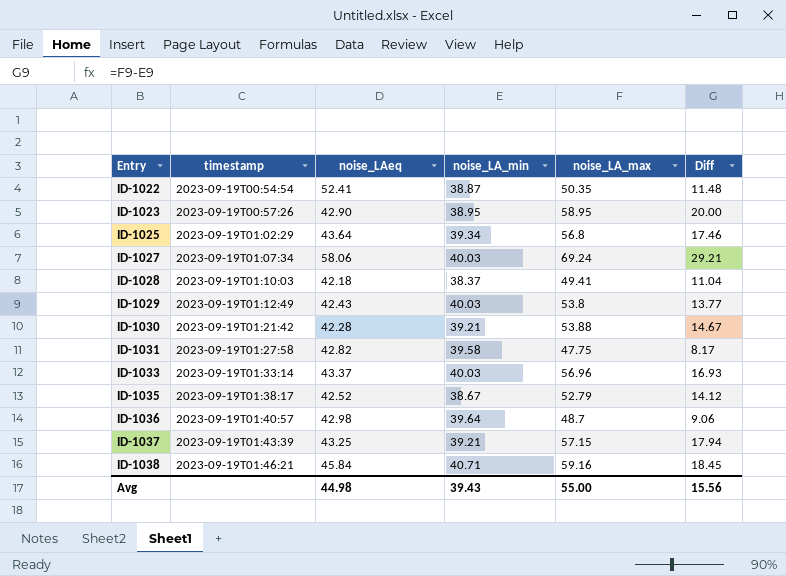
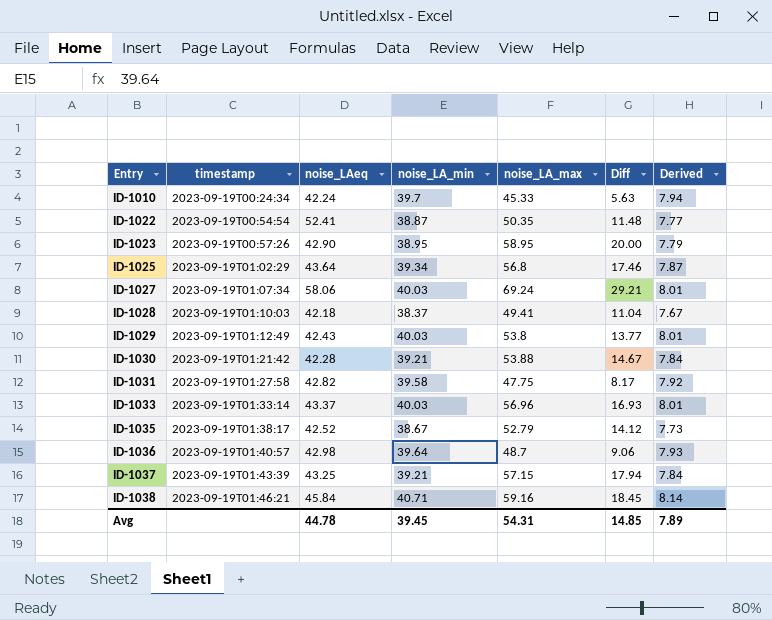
column Derived | formula: none -> [noise_LA_min] * 0.2
row ID-1010: none -> 2023-09-19T00:24:34 | 42.24 | 39.7 | 45.33 | 5.63 | 7.94
Avg | noise_LAeq: 44.98 -> 44.78
Avg | noise_LA_min: 39.43 -> 39.45
Avg | noise_LA_max: 55.00 -> 54.31
Avg | Diff: 15.56 -> 14.85

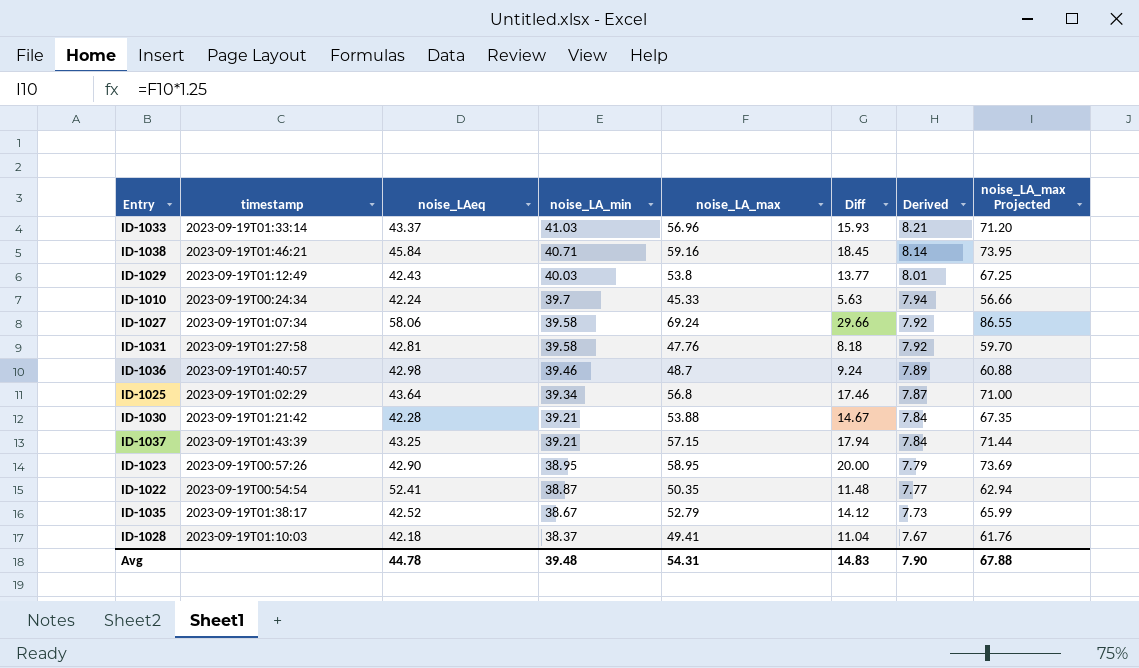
row order: Entry ascending -> noise_LA_min descending
column noise_LA_max Projected | formula: none -> [noise_LA_max] * 1.25
ID-1033 | noise_LA_min: 40.03 -> 41.03
ID-1033 | Diff: 16.93 -> 15.93
ID-1033 | Derived: 8.01 -> 8.21
ID-1027 | noise_LA_min: 40.03 -> 39.58
ID-1027 | Diff: 29.21 -> 29.66
ID-1027 | Derived: 8.01 -> 7.92
ID-1031 | noise_LAeq: 42.82 -> 42.81
ID-1031 | noise_LA_max: 47.75 -> 47.76
ID-1031 | Diff: 8.17 -> 8.18
ID-1036 | noise_LA_min: 39.64 -> 39.46
ID-1036 | Diff: 9.06 -> 9.24
ID-1036 | Derived: 7.93 -> 7.89
Avg | noise_LA_min: 39.45 -> 39.48
Avg | Diff: 14.85 -> 14.83
Avg | Derived: 7.89 -> 7.90

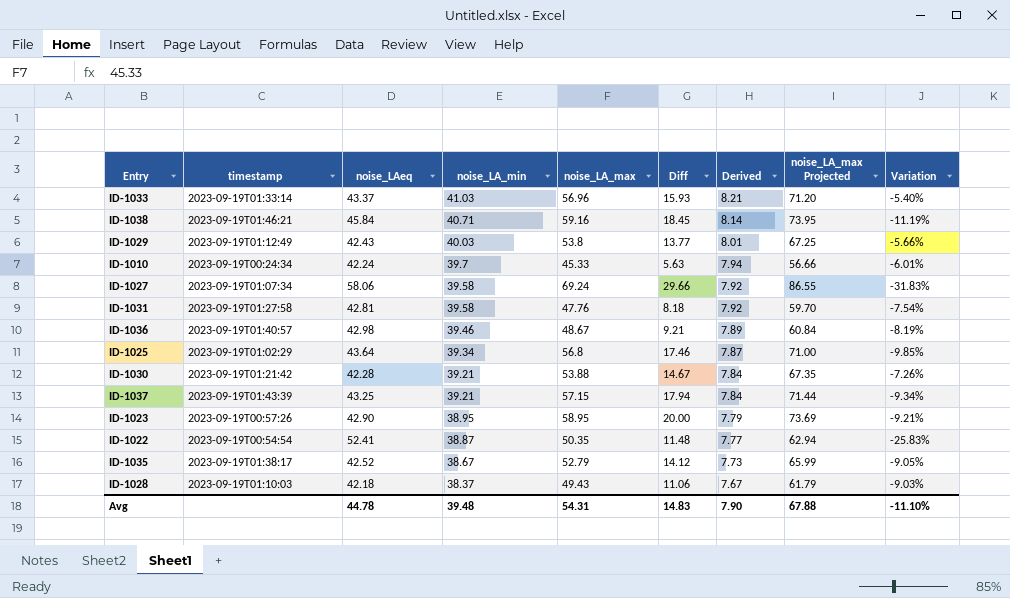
column Variation | formula: none -> ([noise_LA_min] - [noise_LAeq]) / [noise_LAeq]
ID-1036 | noise_LA_max: 48.7 -> 48.67
ID-1036 | Diff: 9.24 -> 9.21
ID-1036 | noise_LA_max Projected: 60.88 -> 60.84
ID-1028 | noise_LA_max: 49.41 -> 49.43
ID-1028 | Diff: 11.04 -> 11.06
ID-1028 | noise_LA_max Projected: 61.76 -> 61.79

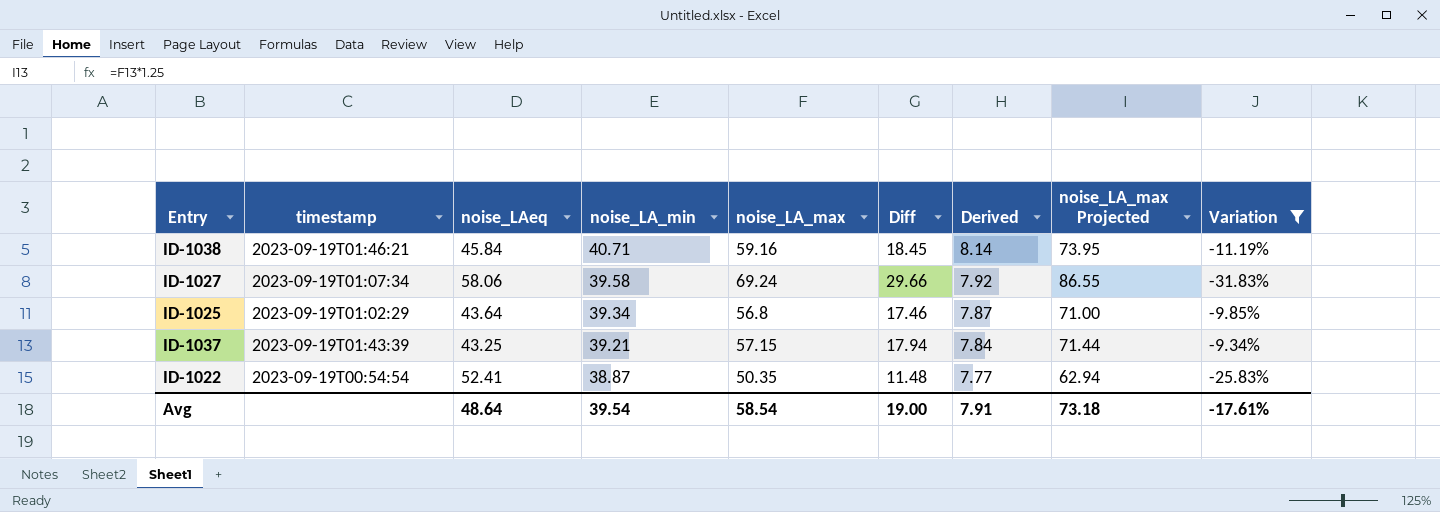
filter: none -> Variation <= -9.34%
Avg | noise_LAeq: 44.78 -> 48.64
Avg | noise_LA_min: 39.48 -> 39.54
Avg | noise_LA_max: 54.31 -> 58.54
Avg | Diff: 14.83 -> 19.00
Avg | Derived: 7.90 -> 7.91
Avg | noise_LA_max Projected: 67.88 -> 73.18
Avg | Variation: -11.10% -> -17.61%

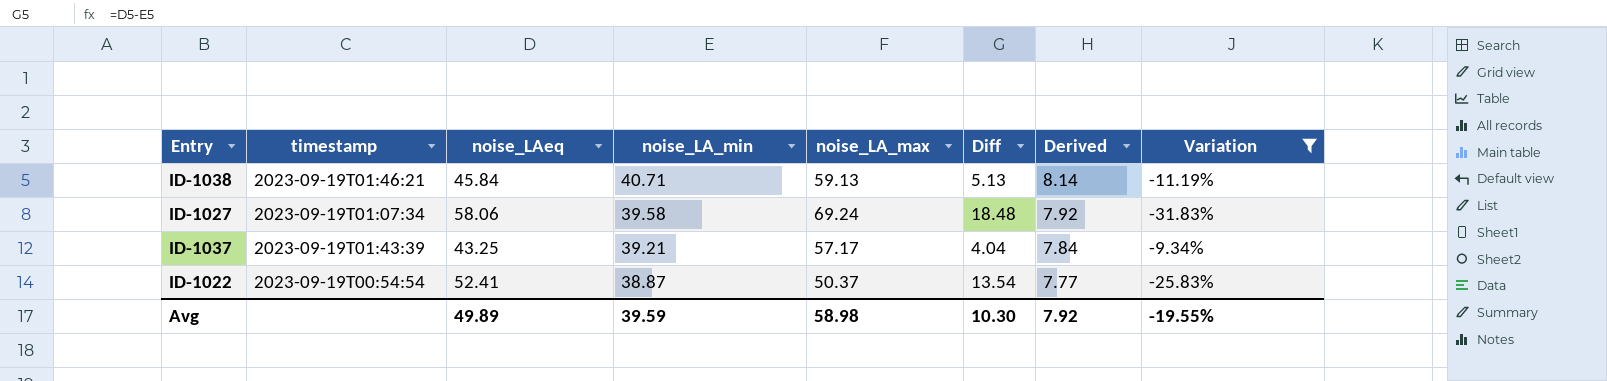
column noise_LA_max Projected | formula: [noise_LA_max] * 1.25 -> none
column Diff | formula: [noise_LA_max] - [noise_LA_min] -> [noise_LAeq] - [noise_LA_min]
row ID-1025: 2023-09-19T01:02:29 | 43.64 | 39.34 | 56.8 | 17.46 | 7.87 | 71.00 | -9.85% -> none
ID-1038 | noise_LA_max: 59.16 -> 59.13
ID-1037 | noise_LA_max: 57.15 -> 57.17
ID-1022 | noise_LA_max: 50.35 -> 50.37
Avg | noise_LAeq: 48.64 -> 49.89
Avg | noise_LA_min: 39.54 -> 39.59
Avg | noise_LA_max: 58.54 -> 58.98
Avg | Diff: 19.00 -> 10.30
Avg | Derived: 7.91 -> 7.92
Avg | Variation: -17.61% -> -19.55%

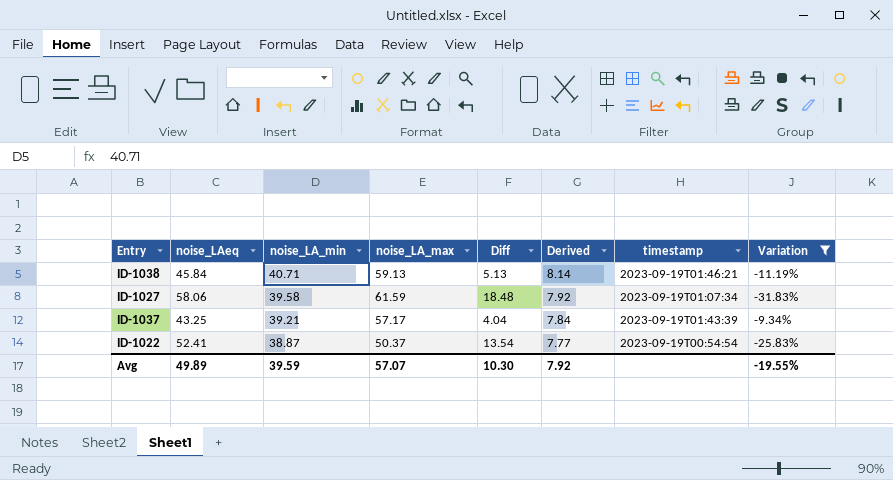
column timestamp | position: 2 -> 7
ID-1027 | noise_LA_max: 69.24 -> 61.59
Avg | noise_LA_max: 58.98 -> 57.07

